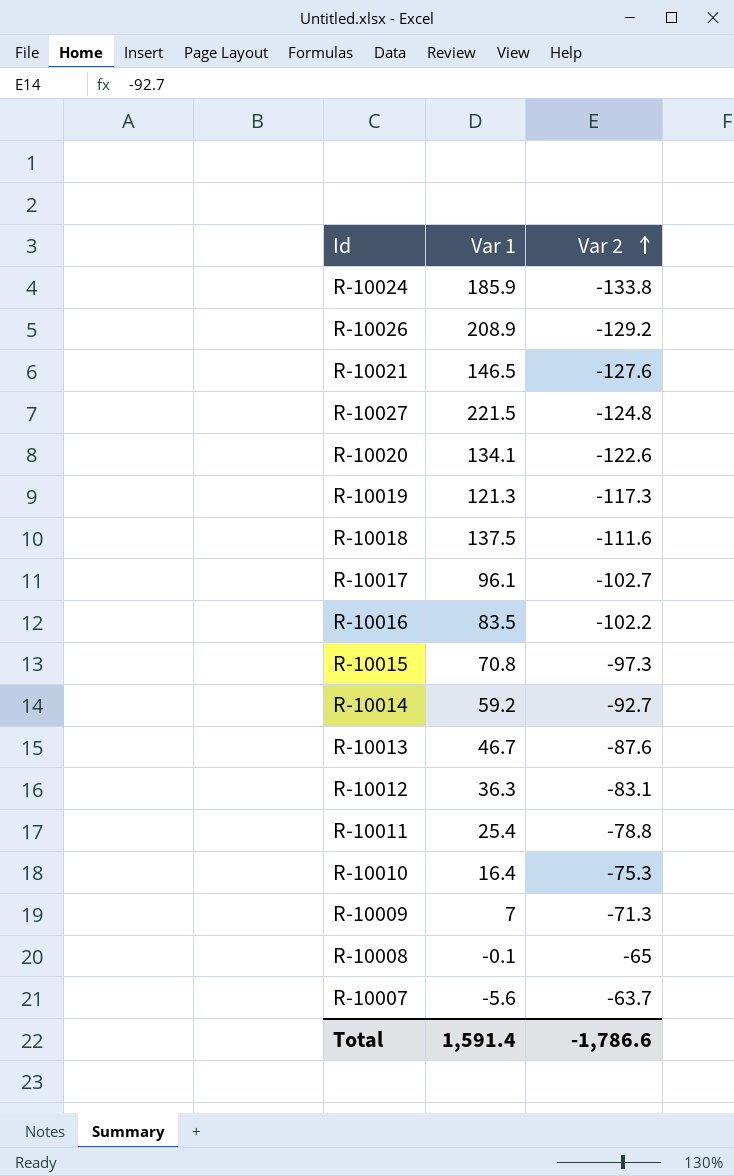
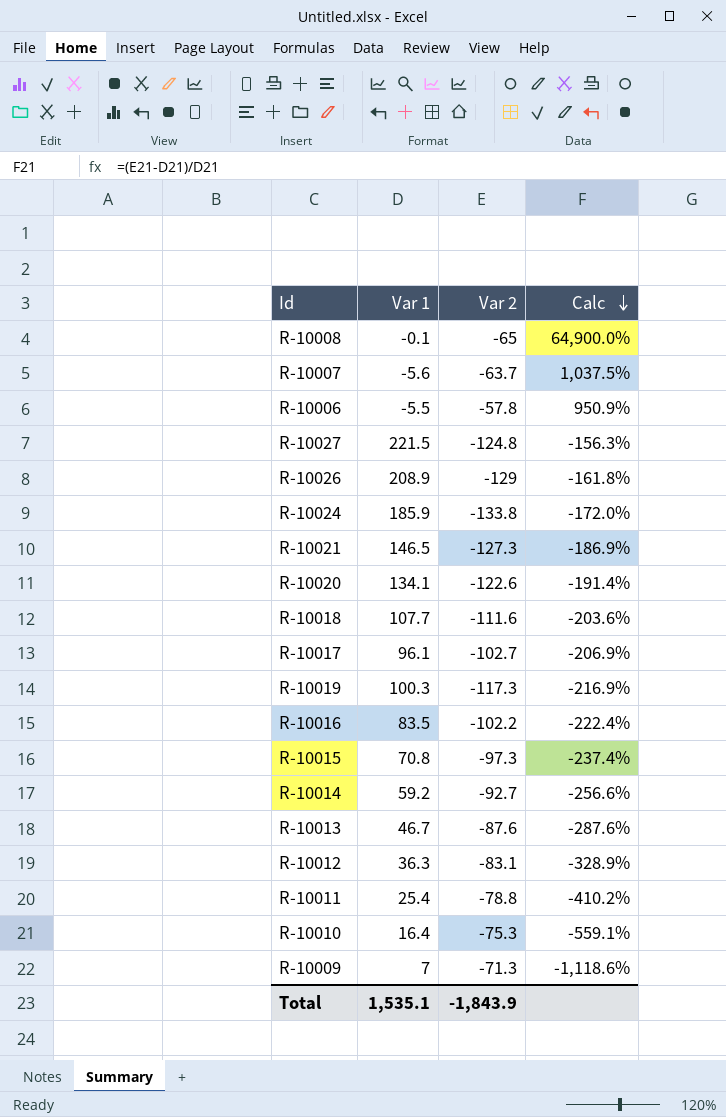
row order: Var 2 ascending -> Calc descending
column Calc | formula: none -> ([Var 2] - [Var 1]) / [Var 1]
row R-10006: none -> -5.5 | -57.8 | 950.9%
R-10026 | Var 2: -129.2 -> -129
R-10021 | Var 2: -127.6 -> -127.3
R-10018 | Var 1: 137.5 -> 107.7
R-10019 | Var 1: 121.3 -> 100.3
Total | Var 1: 1,591.4 -> 1,535.1
Total | Var 2: -1,786.6 -> -1,843.9

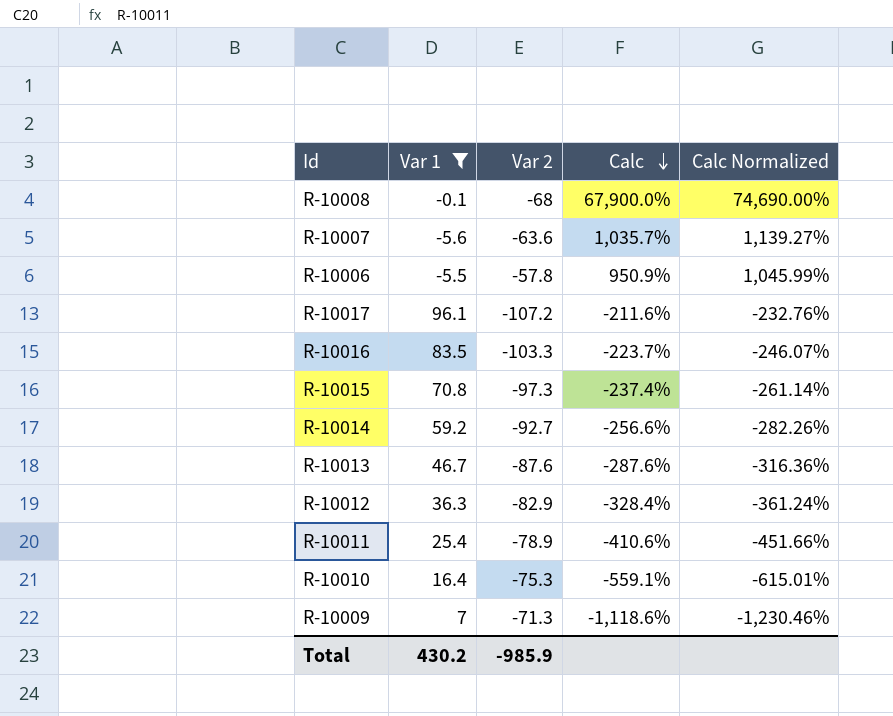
filter: none -> Var 1 <= 96.1
column Calc Normalized | formula: none -> [Calc] * 1.1
R-10008 | Var 2: -65 -> -68
R-10008 | Calc: 64,900.0% -> 67,900.0%
R-10007 | Var 2: -63.7 -> -63.6
R-10007 | Calc: 1,037.5% -> 1,035.7%
R-10017 | Var 2: -102.7 -> -107.2
R-10017 | Calc: -206.9% -> -211.6%
R-10016 | Var 2: -102.2 -> -103.3
R-10016 | Calc: -222.4% -> -223.7%
R-10012 | Var 2: -83.1 -> -82.9
R-10012 | Calc: -328.9% -> -328.4%
R-10011 | Var 2: -78.8 -> -78.9
R-10011 | Calc: -410.2% -> -410.6%
Total | Var 1: 1,535.1 -> 430.2
Total | Var 2: -1,843.9 -> -985.9

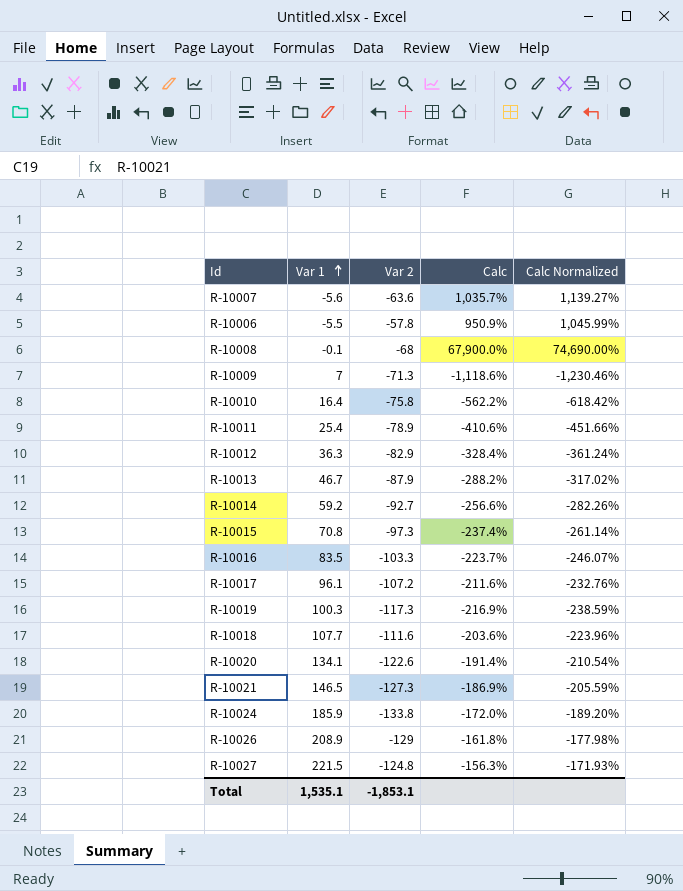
filter: Var 1 <= 96.1 -> none
row order: Calc descending -> Var 1 ascending
R-10010 | Var 2: -75.3 -> -75.8
R-10010 | Calc: -559.1% -> -562.2%
R-10010 | Calc Normalized: -615.01% -> -618.42%
R-10013 | Var 2: -87.6 -> -87.9
R-10013 | Calc: -287.6% -> -288.2%
R-10013 | Calc Normalized: -316.36% -> -317.02%
Total | Var 1: 430.2 -> 1,535.1
Total | Var 2: -985.9 -> -1,853.1

